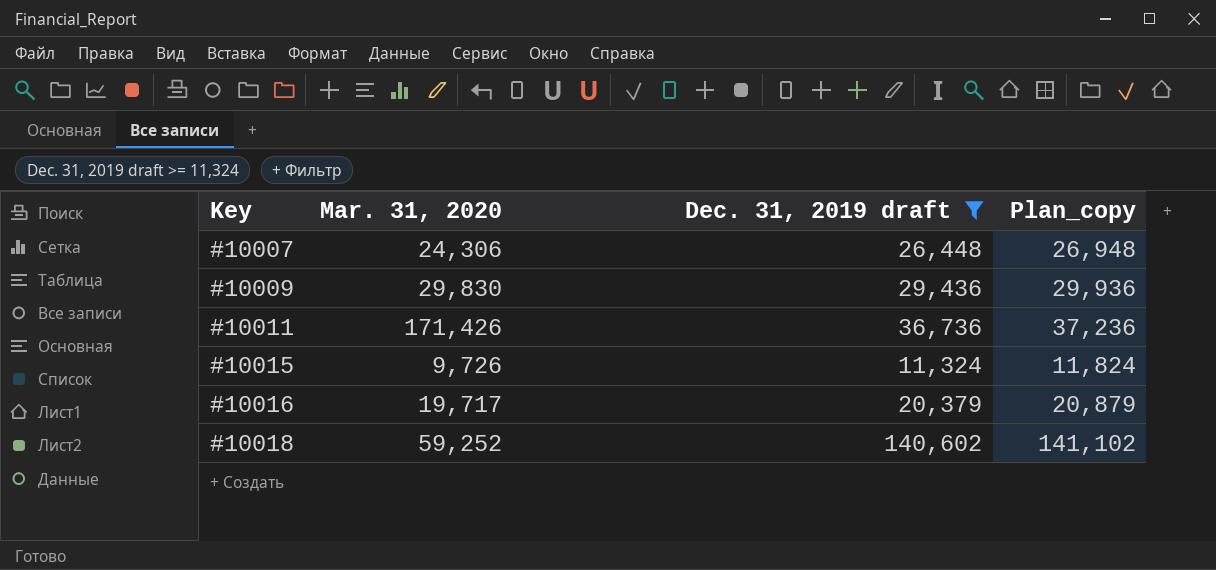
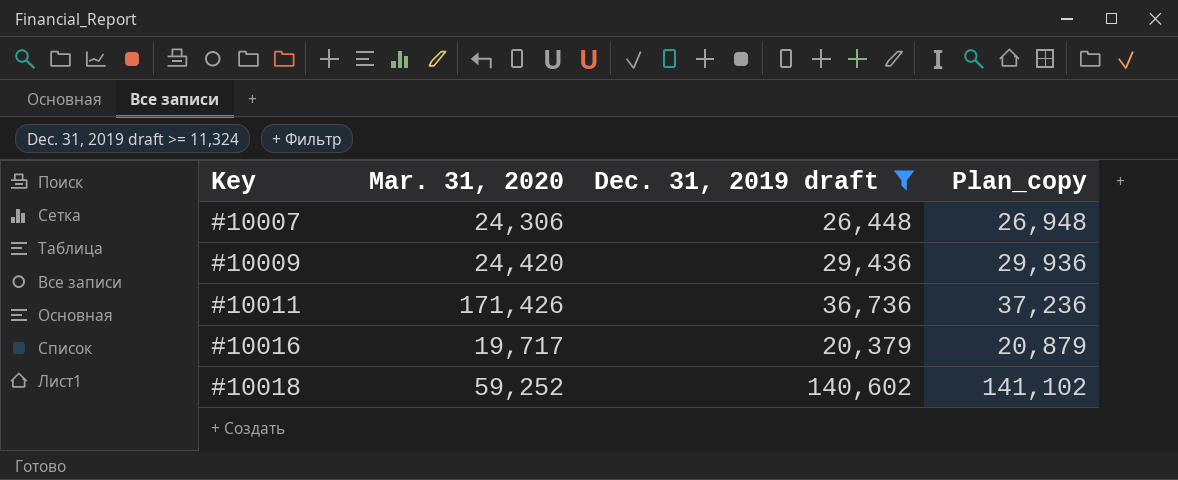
row #10015: 9,726 | 11,324 | 11,824 -> none
#10009 | Mar. 31, 2020: 29,830 -> 24,420

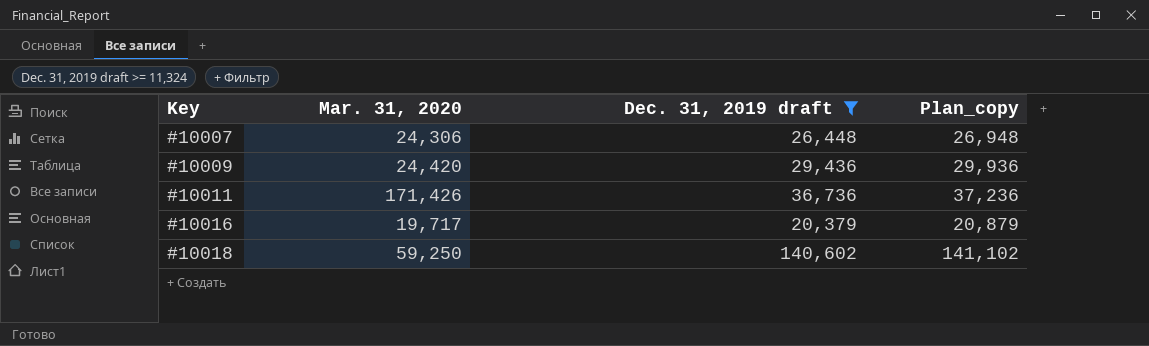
#10018 | Mar. 31, 2020: 59,252 -> 59,250

